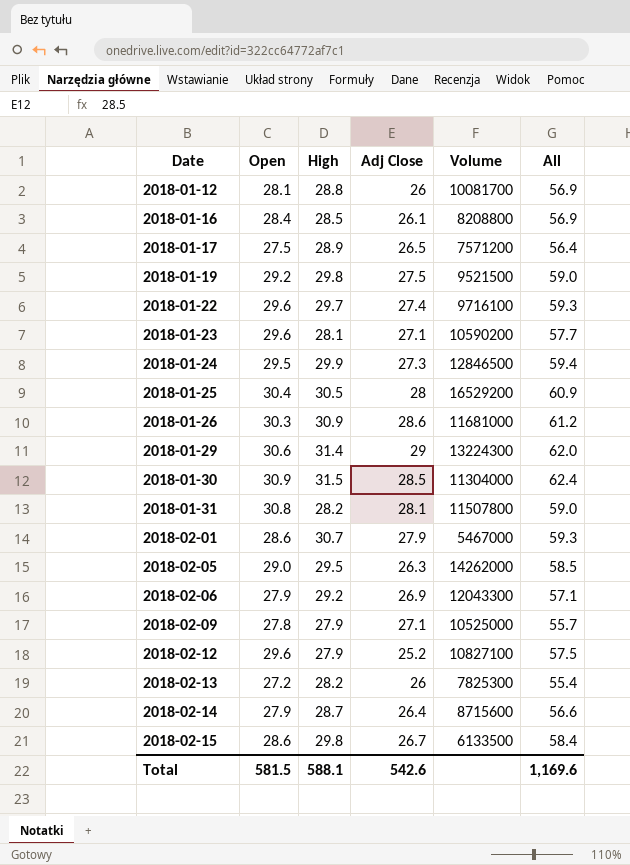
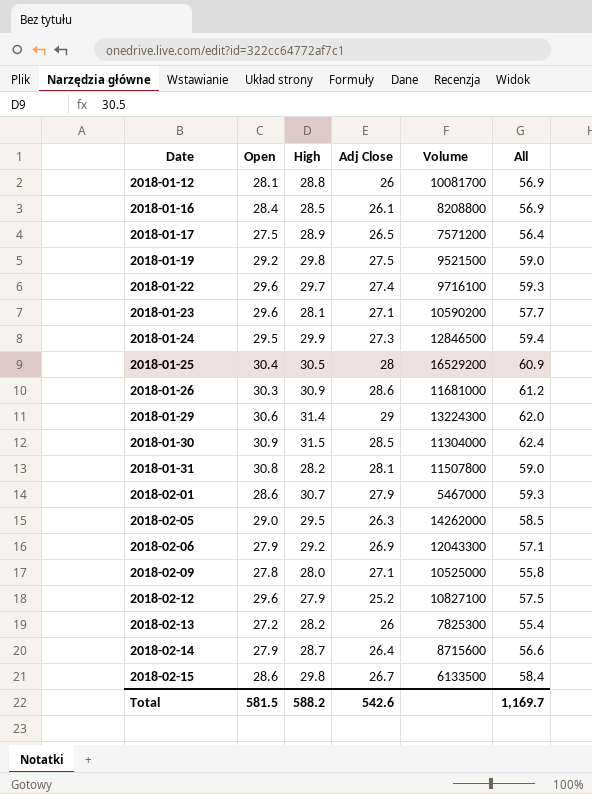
2018-02-09 | High: 27.9 -> 28.0
2018-02-09 | All: 55.7 -> 55.8
Total | High: 588.1 -> 588.2
Total | All: 1,169.6 -> 1,169.7

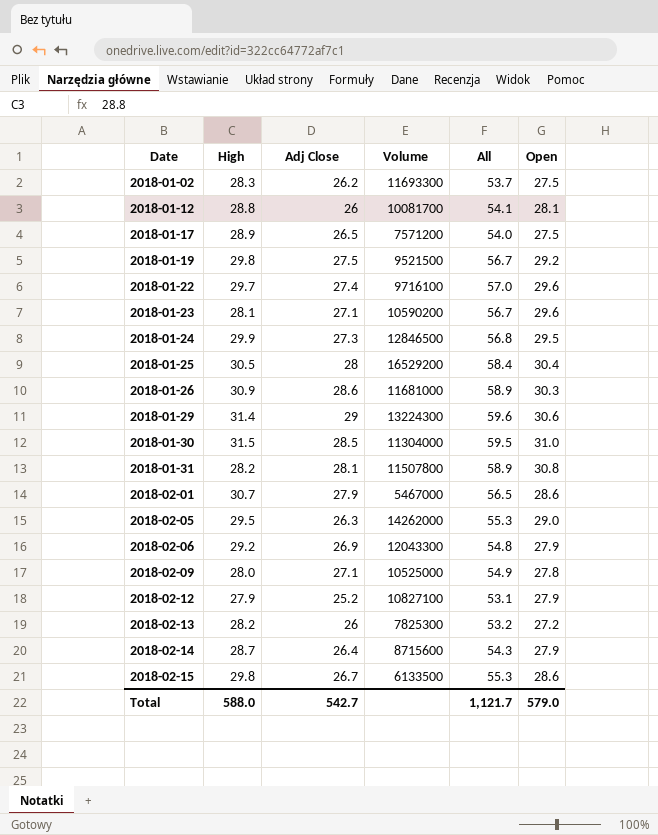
column All | formula: [Open] + [High] -> [Adj Close] + [Open]
column Open | position: 2 -> 6
row 2018-01-16: 28.4 | 28.5 | 26.1 | 8208800 | 56.9 -> none
row 2018-01-02: none -> 28.3 | 26.2 | 11693300 | 53.7 | 27.5
2018-01-30 | Open: 30.9 -> 31.0
2018-02-12 | Open: 29.6 -> 27.9
Total | High: 588.2 -> 588.0
Total | Adj Close: 542.6 -> 542.7
Total | All: 1,169.7 -> 1,121.7
Total | Open: 581.5 -> 579.0

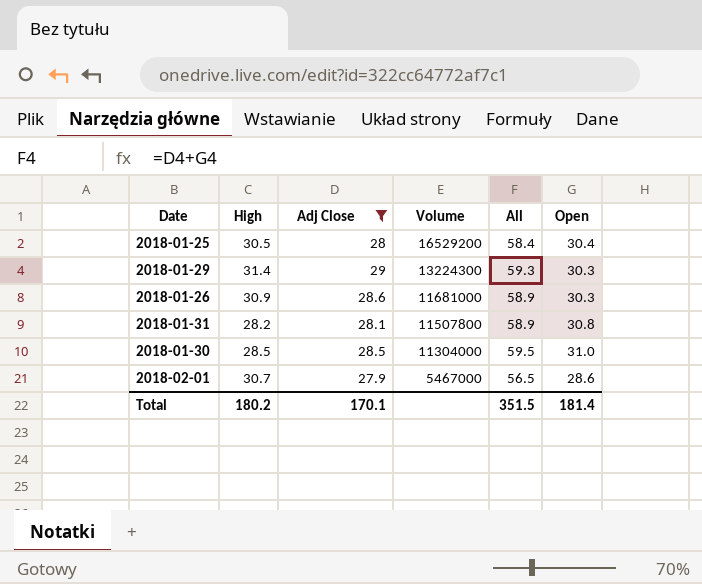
filter: none -> Adj Close >= 27.9
row order: Date ascending -> Volume descending
2018-01-29 | All: 59.6 -> 59.3
2018-01-29 | Open: 30.6 -> 30.3
2018-01-30 | High: 31.5 -> 28.5
Total | High: 588.0 -> 180.2
Total | Adj Close: 542.7 -> 170.1
Total | All: 1,121.7 -> 351.5
Total | Open: 579.0 -> 181.4

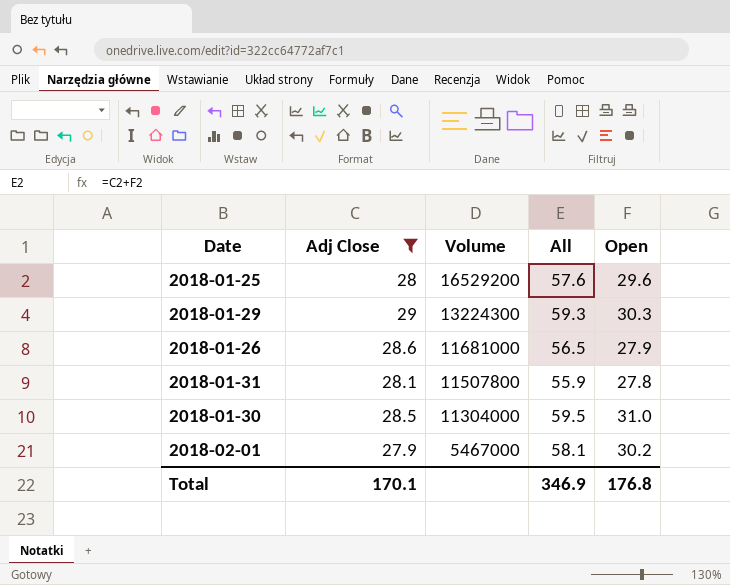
column High | position: 2 -> none
2018-01-25 | All: 58.4 -> 57.6
2018-01-25 | Open: 30.4 -> 29.6
2018-01-26 | All: 58.9 -> 56.5
2018-01-26 | Open: 30.3 -> 27.9
2018-01-31 | All: 58.9 -> 55.9
2018-01-31 | Open: 30.8 -> 27.8
2018-02-01 | All: 56.5 -> 58.1
2018-02-01 | Open: 28.6 -> 30.2
Total | All: 351.5 -> 346.9
Total | Open: 181.4 -> 176.8

